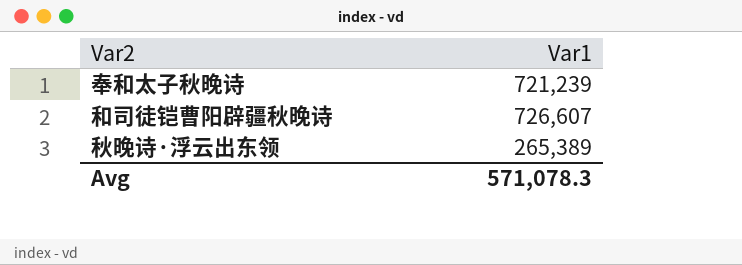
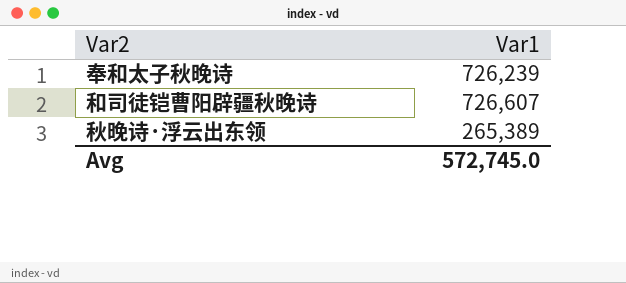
奉和太子秋晚诗 | Var1: 721,239 -> 726,239
Avg | Var1: 571,078.3 -> 572,745.0

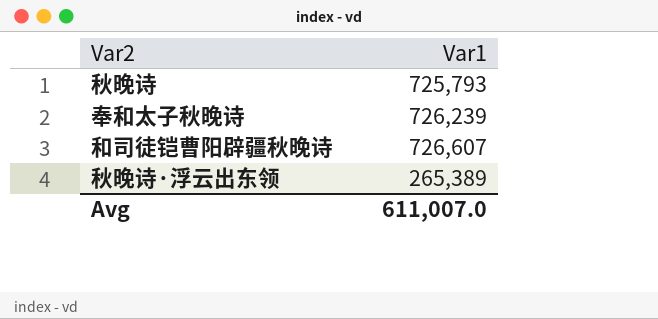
row 秋晚诗: none -> 725,793
Avg | Var1: 572,745.0 -> 611,007.0

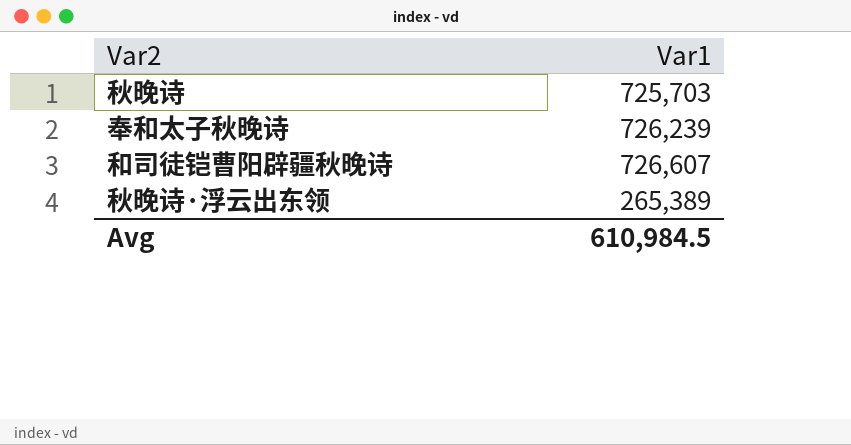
秋晚诗 | Var1: 725,793 -> 725,703
Avg | Var1: 611,007.0 -> 610,984.5

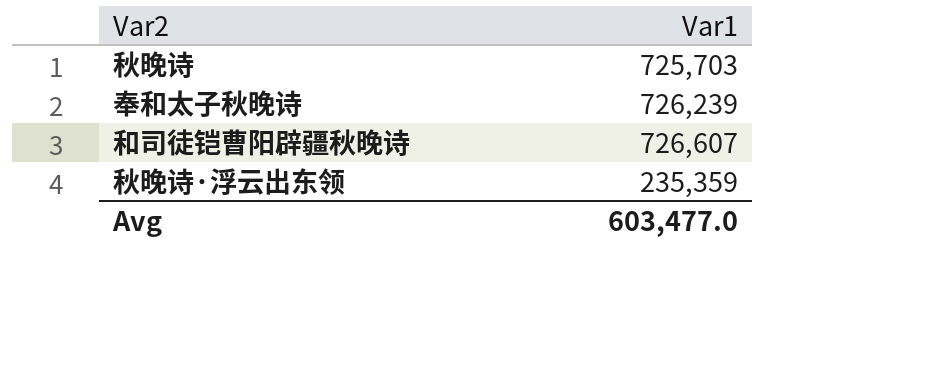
秋晚诗·浮云出东领 | Var1: 265,389 -> 235,359
Avg | Var1: 610,984.5 -> 603,477.0

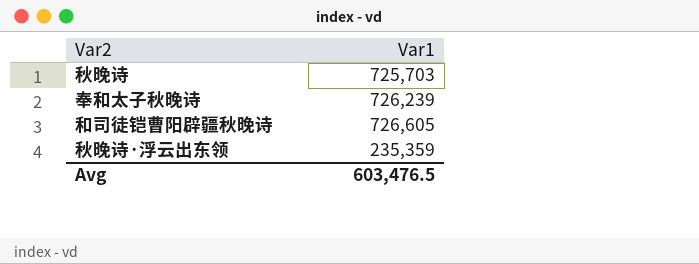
和司徒铠曹阳辟疆秋晚诗 | Var1: 726,607 -> 726,605
Avg | Var1: 603,477.0 -> 603,476.5

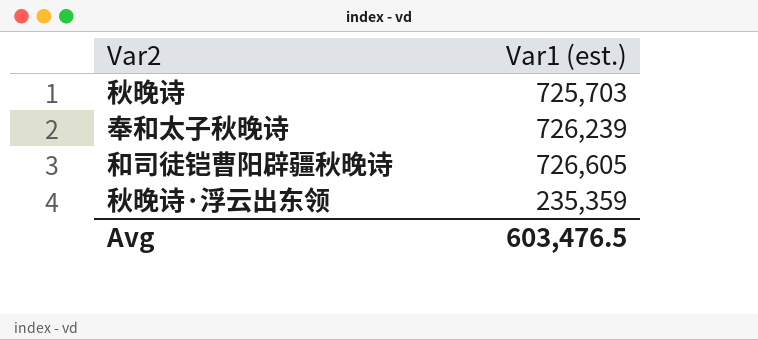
column name: Var1 -> Var1 (est.)

